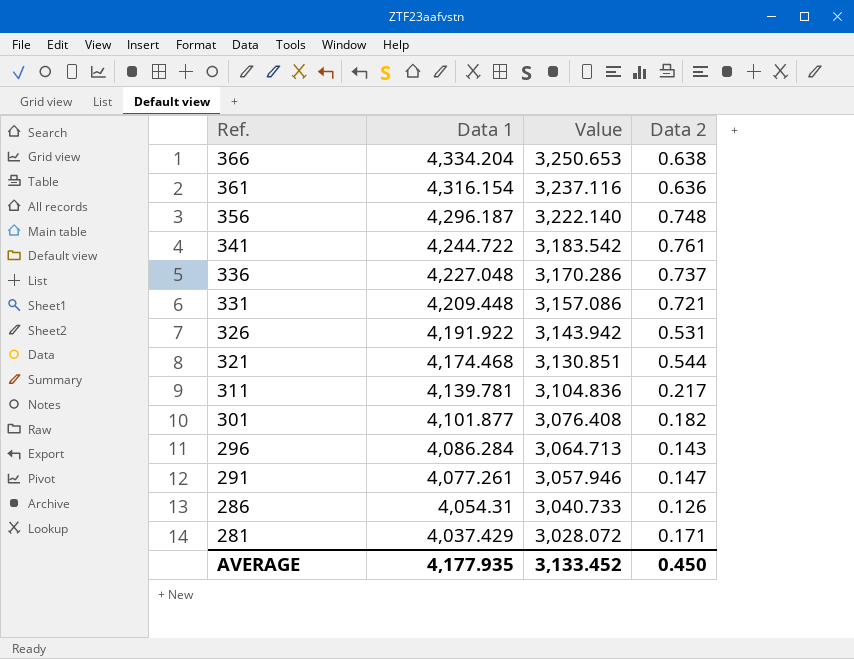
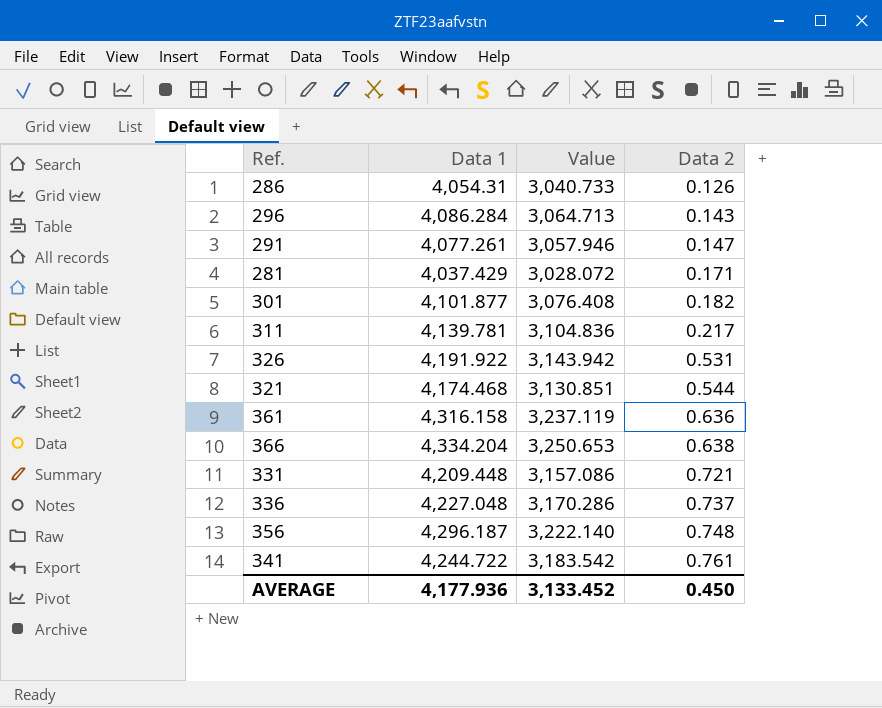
row order: Ref. descending -> Data 2 ascending
361 | Data 1: 4,316.154 -> 4,316.158
361 | Value: 3,237.116 -> 3,237.119
AVERAGE | Data 1: 4,177.935 -> 4,177.936

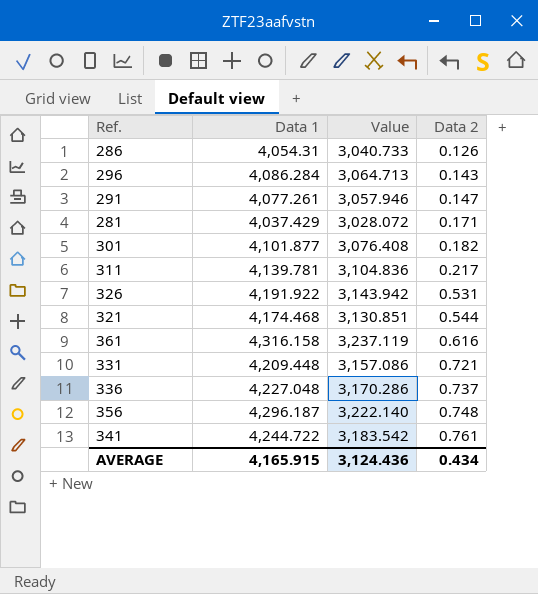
row 366: 4,334.204 | 3,250.653 | 0.638 -> none
361 | Data 2: 0.636 -> 0.616
AVERAGE | Data 1: 4,177.936 -> 4,165.915
AVERAGE | Value: 3,133.452 -> 3,124.436
AVERAGE | Data 2: 0.450 -> 0.434

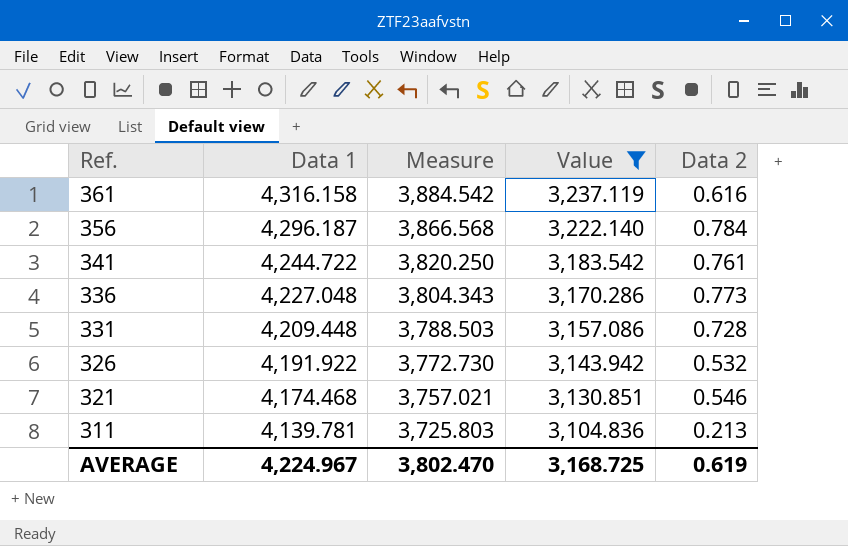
filter: none -> Value >= 3,104.836
row order: Data 2 ascending -> Ref. descending
column Measure | formula: none -> [Data 1] * 0.9
356 | Data 2: 0.748 -> 0.784
336 | Data 2: 0.737 -> 0.773
331 | Data 2: 0.721 -> 0.728
326 | Data 2: 0.531 -> 0.532
321 | Data 2: 0.544 -> 0.546
311 | Data 2: 0.217 -> 0.213
AVERAGE | Data 1: 4,165.915 -> 4,224.967
AVERAGE | Value: 3,124.436 -> 3,168.725
AVERAGE | Data 2: 0.434 -> 0.619

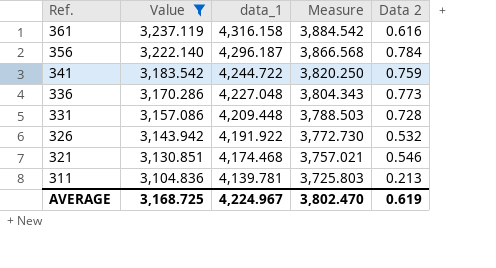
column Value | position: 4 -> 2
column name: Data 1 -> data_1
341 | Data 2: 0.761 -> 0.759

